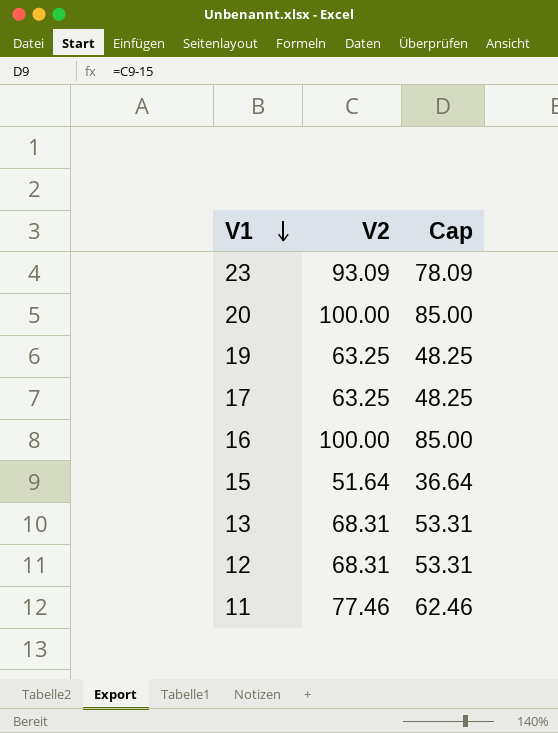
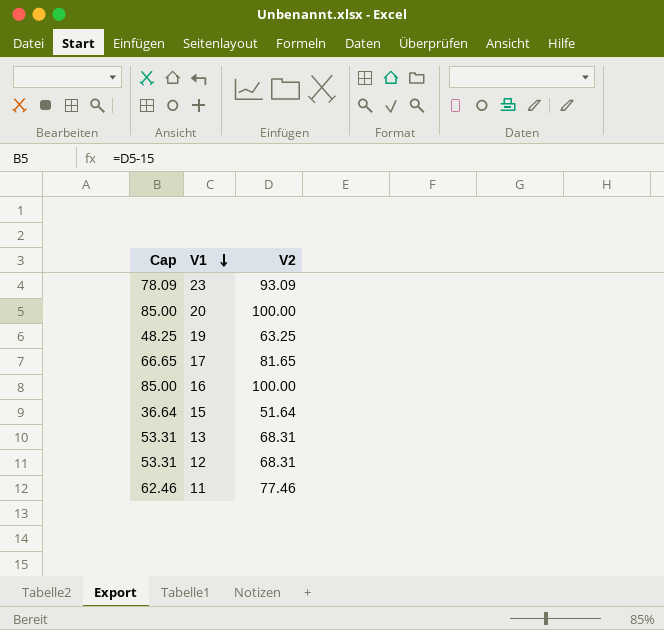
column Cap | position: 3 -> 1
17 | Cap: 48.25 -> 66.65
17 | V2: 63.25 -> 81.65

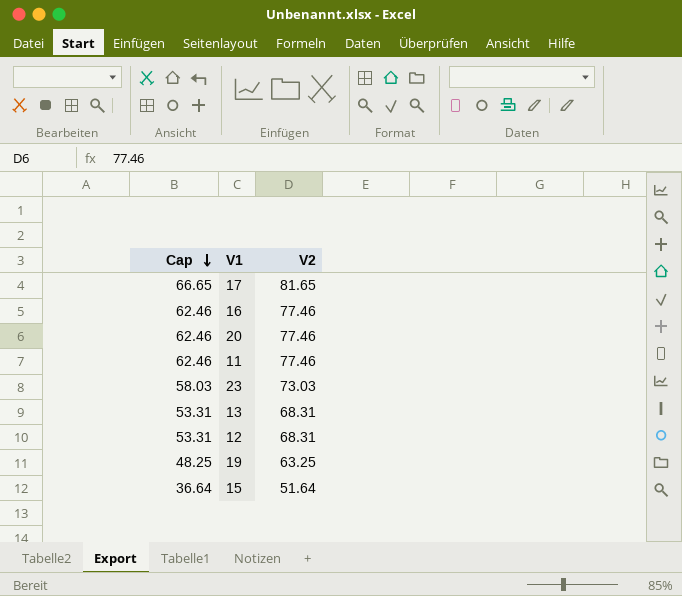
row order: V1 descending -> Cap descending
16 | Cap: 85.00 -> 62.46
16 | V2: 100.00 -> 77.46
20 | Cap: 85.00 -> 62.46
20 | V2: 100.00 -> 77.46
23 | Cap: 78.09 -> 58.03
23 | V2: 93.09 -> 73.03

